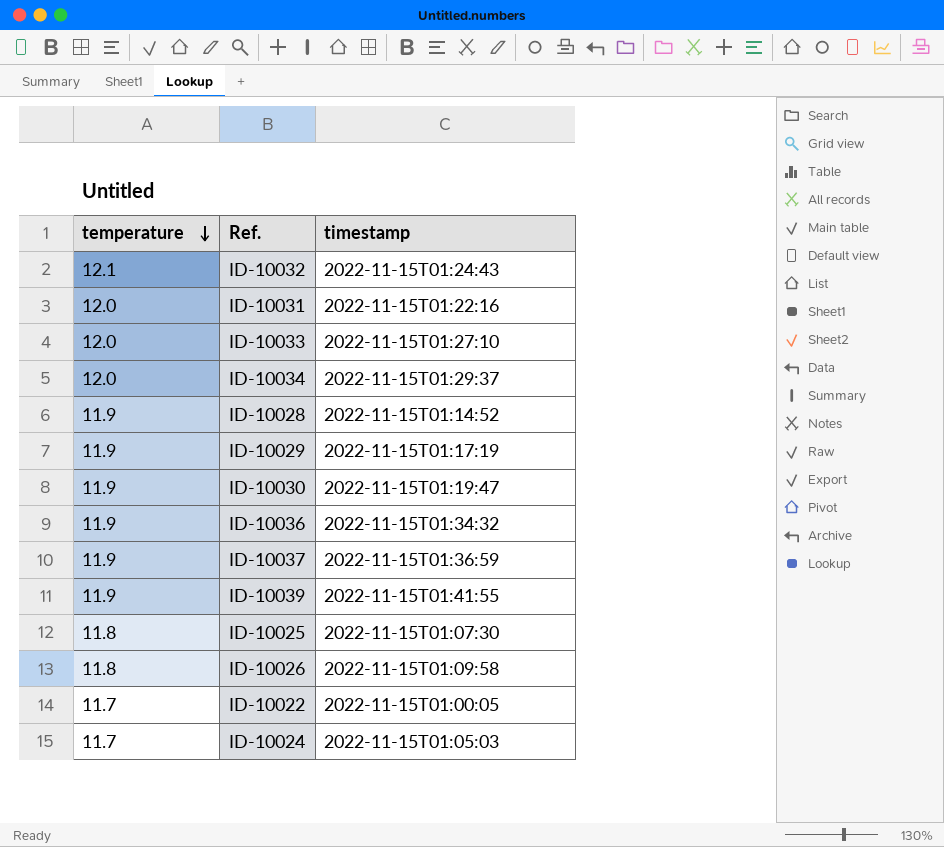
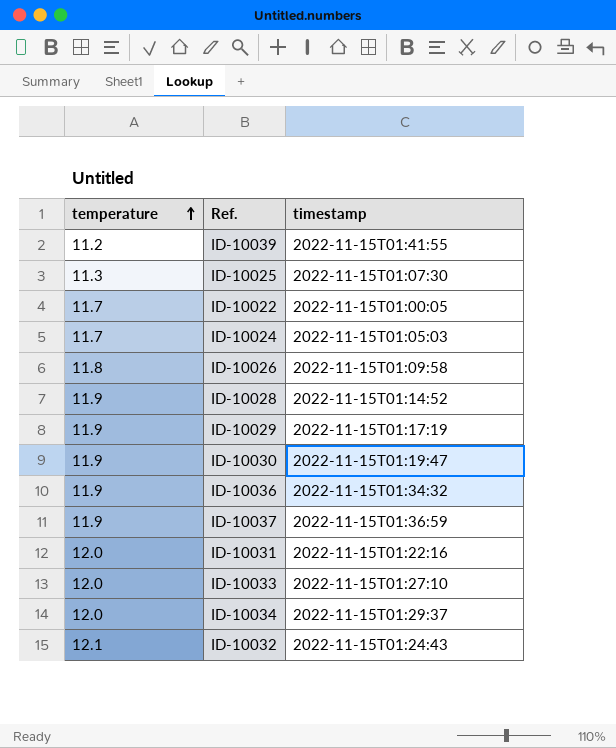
row order: temperature descending -> temperature ascending
ID-10039 | temperature: 11.9 -> 11.2
ID-10025 | temperature: 11.8 -> 11.3

